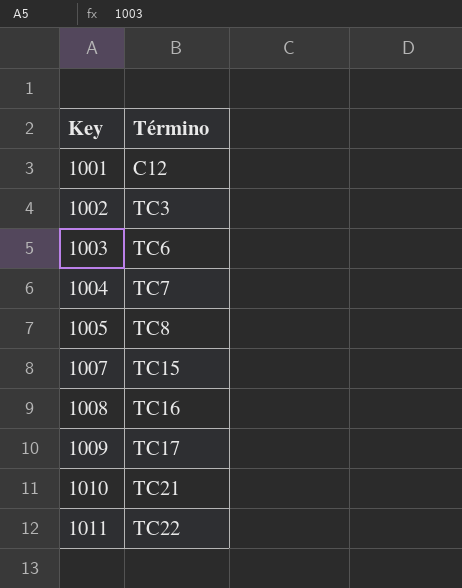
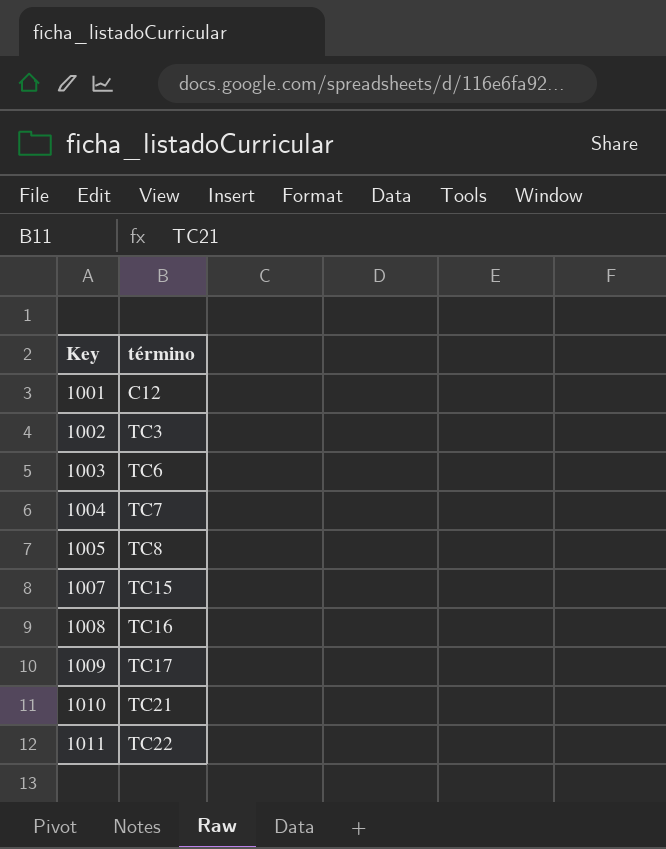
column name: Término -> término

